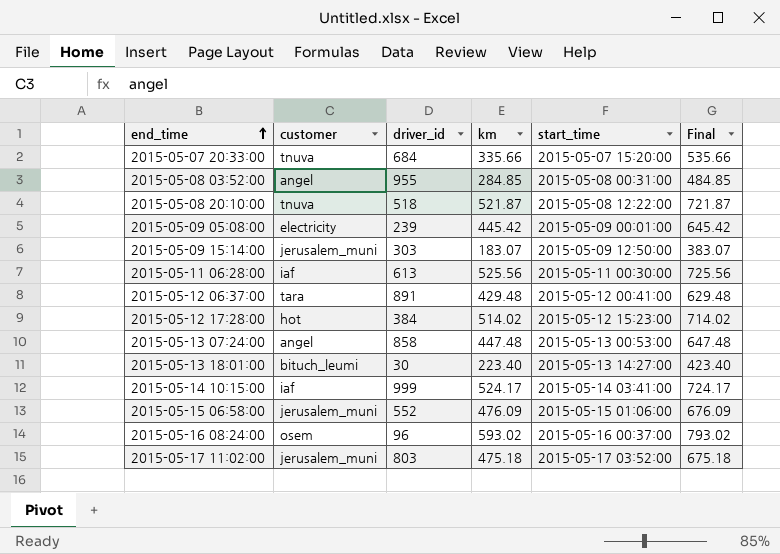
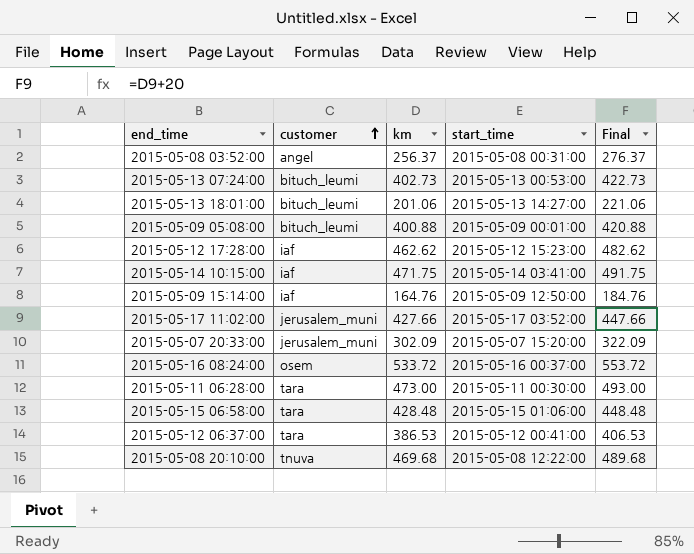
row order: end_time ascending -> customer ascending
column driver_id | position: 3 -> none
column Final | formula: [km] + 200 -> [km] + 20
2015-05-08 03:52:00 | km: 284.85 -> 256.37
2015-05-13 07:24:00 | customer: angel -> bituch_leumi
2015-05-13 07:24:00 | km: 447.48 -> 402.73
2015-05-13 18:01:00 | km: 223.40 -> 201.06
2015-05-09 05:08:00 | customer: electricity -> bituch_leumi
2015-05-09 05:08:00 | km: 445.42 -> 400.88
2015-05-12 17:28:00 | customer: hot -> iaf
2015-05-12 17:28:00 | km: 514.02 -> 462.62
2015-05-14 10:15:00 | km: 524.17 -> 471.75
2015-05-09 15:14:00 | customer: jerusalem_muni -> iaf
2015-05-09 15:14:00 | km: 183.07 -> 164.76
2015-05-17 11:02:00 | km: 475.18 -> 427.66
2015-05-07 20:33:00 | customer: tnuva -> jerusalem_muni
2015-05-07 20:33:00 | km: 335.66 -> 302.09
2015-05-16 08:24:00 | km: 593.02 -> 533.72
2015-05-11 06:28:00 | customer: iaf -> tara
2015-05-11 06:28:00 | km: 525.56 -> 473.00
2015-05-15 06:58:00 | customer: jerusalem_muni -> tara
2015-05-15 06:58:00 | km: 476.09 -> 428.48
2015-05-12 06:37:00 | km: 429.48 -> 386.53
2015-05-08 20:10:00 | km: 521.87 -> 469.68

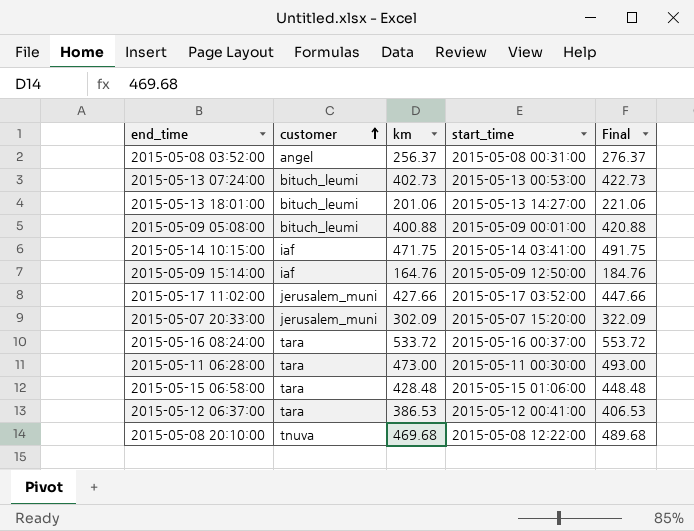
row 2015-05-12 17:28:00: iaf | 462.62 | 2015-05-12 15:23:00 | 482.62 -> none
2015-05-16 08:24:00 | customer: osem -> tara

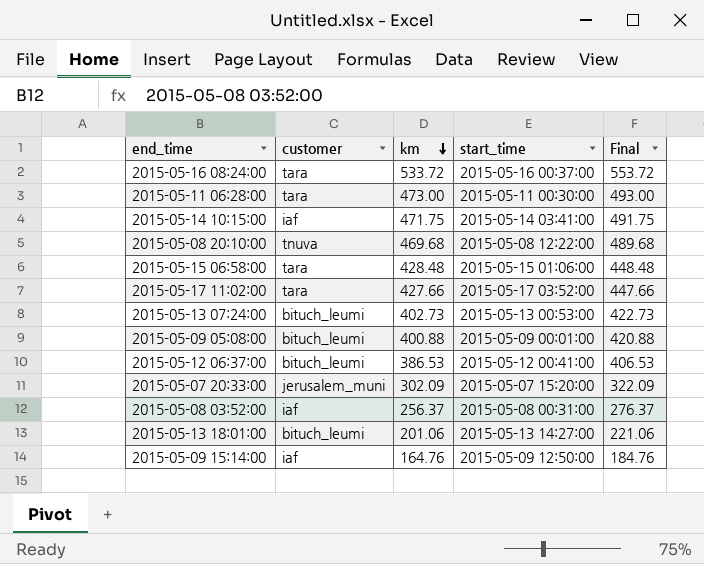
row order: customer ascending -> km descending
2015-05-17 11:02:00 | customer: jerusalem_muni -> tara
2015-05-12 06:37:00 | customer: tara -> bituch_leumi
2015-05-08 03:52:00 | customer: angel -> iaf

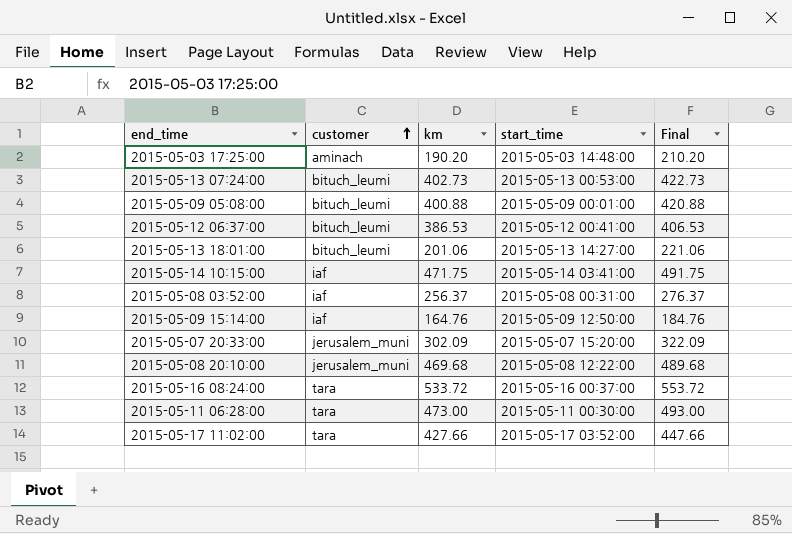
row order: km descending -> customer ascending
row 2015-05-15 06:58:00: tara | 428.48 | 2015-05-15 01:06:00 | 448.48 -> none
row 2015-05-03 17:25:00: none -> aminach | 190.20 | 2015-05-03 14:48:00 | 210.20
2015-05-08 20:10:00 | customer: tnuva -> jerusalem_muni

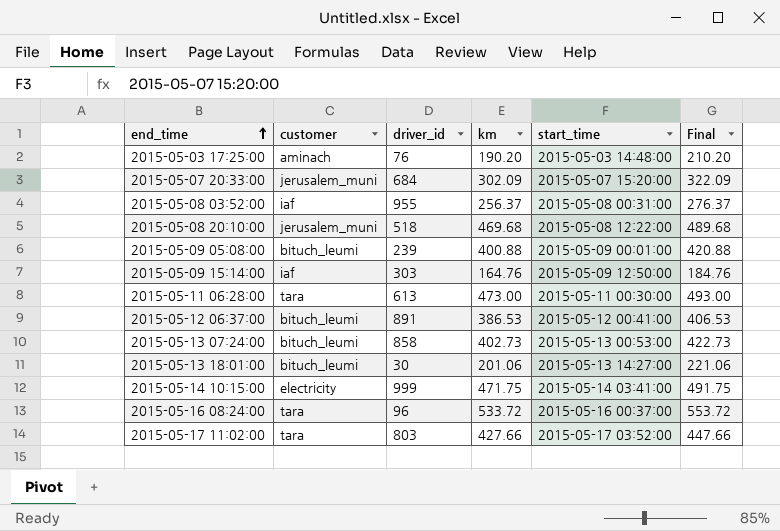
row order: customer ascending -> end_time ascending
column driver_id | position: none -> 3
2015-05-14 10:15:00 | customer: iaf -> electricity

